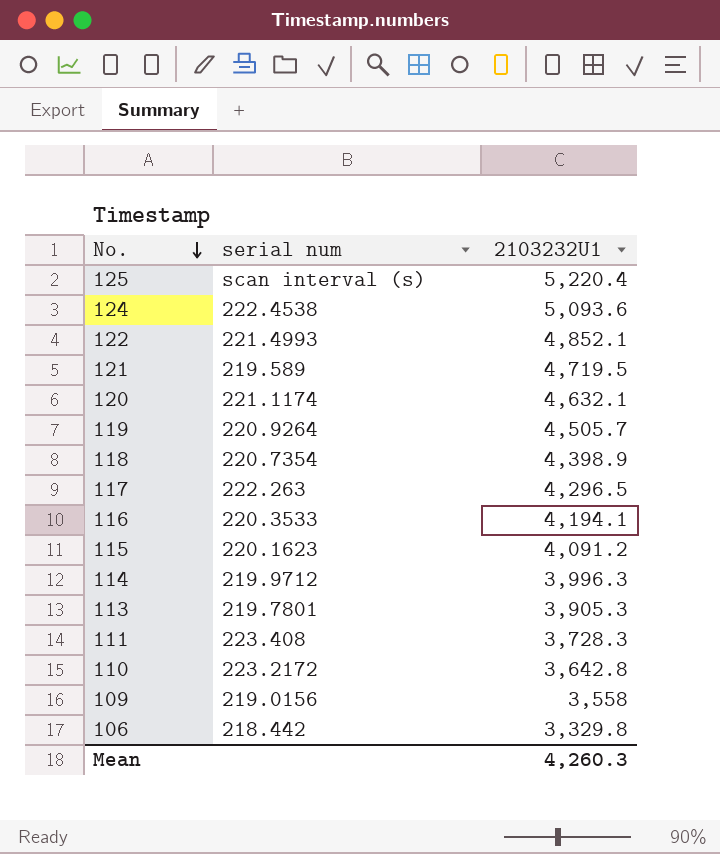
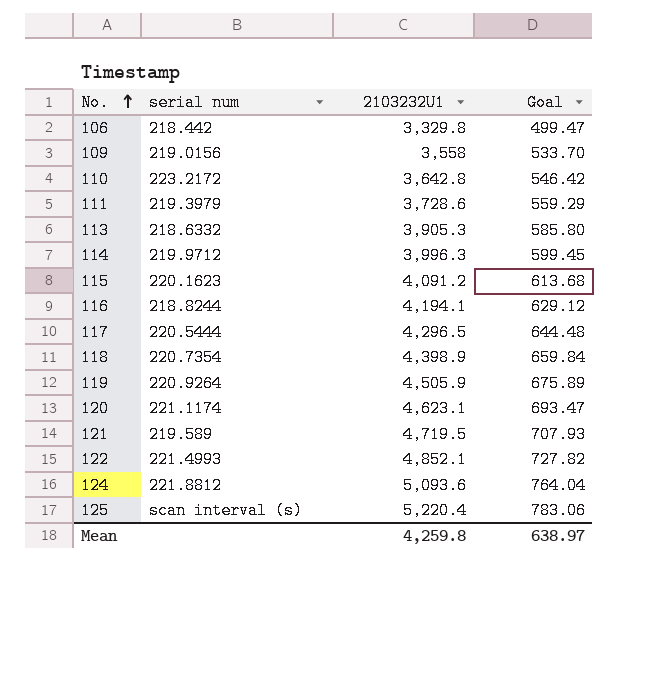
row order: No. descending -> No. ascending
column Goal | formula: none -> [2103232U1] * 0.15
111 | serial num: 223.408 -> 219.3979
111 | 2103232U1: 3,728.3 -> 3,728.6
113 | serial num: 219.7801 -> 218.6332
116 | serial num: 220.3533 -> 218.8244
117 | serial num: 222.263 -> 220.5444
119 | 2103232U1: 4,505.7 -> 4,505.9
120 | 2103232U1: 4,632.1 -> 4,623.1
124 | serial num: 222.4538 -> 221.8812
Mean | 2103232U1: 4,260.3 -> 4,259.8

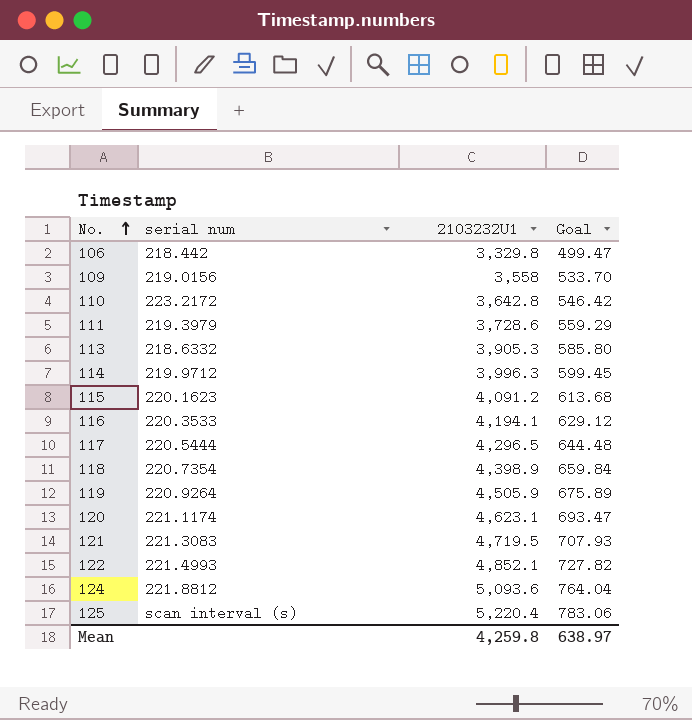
116 | serial num: 218.8244 -> 220.3533
121 | serial num: 219.589 -> 221.3083

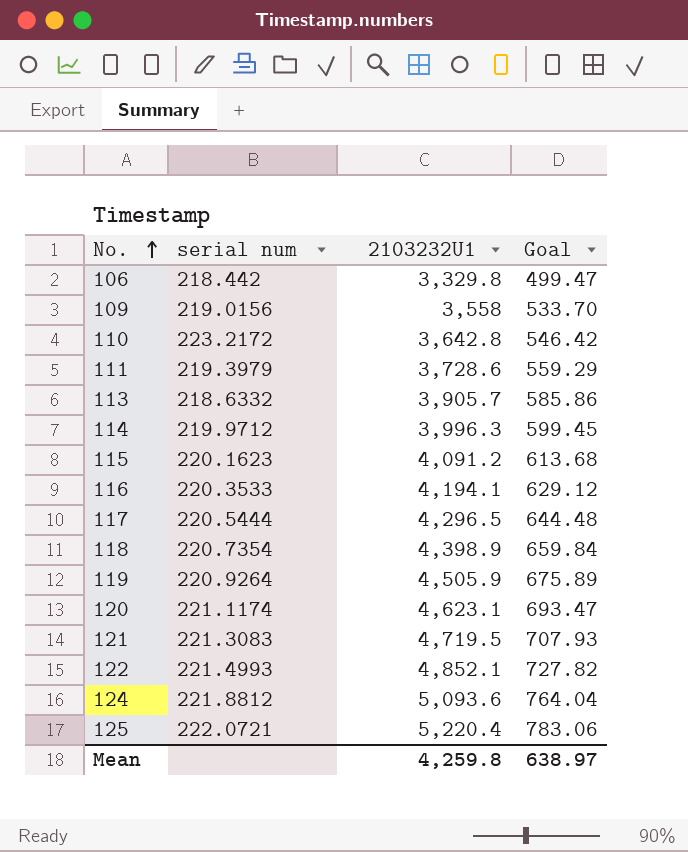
113 | 2103232U1: 3,905.3 -> 3,905.7
113 | Goal: 585.80 -> 585.86
125 | serial num: scan interval (s) -> 222.0721

